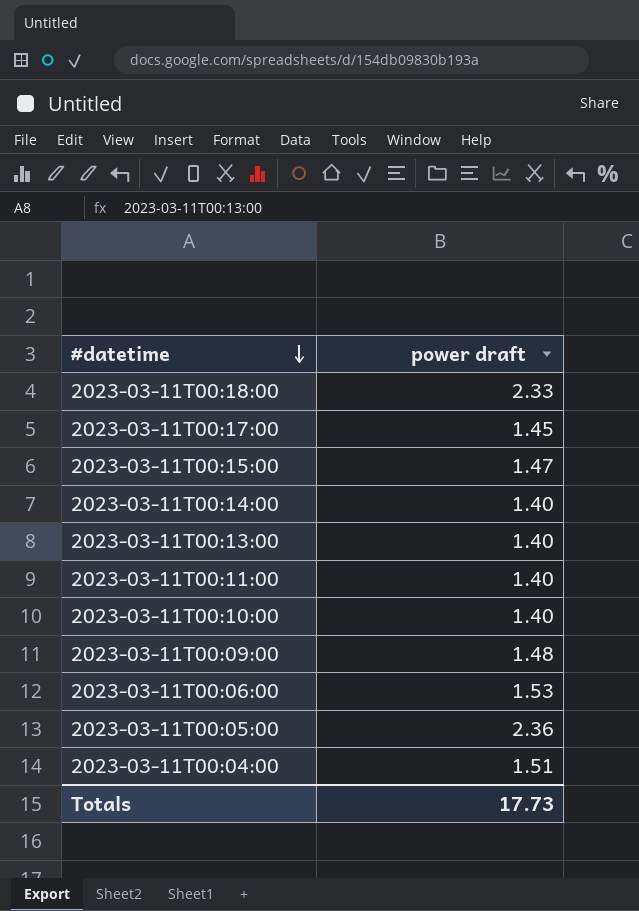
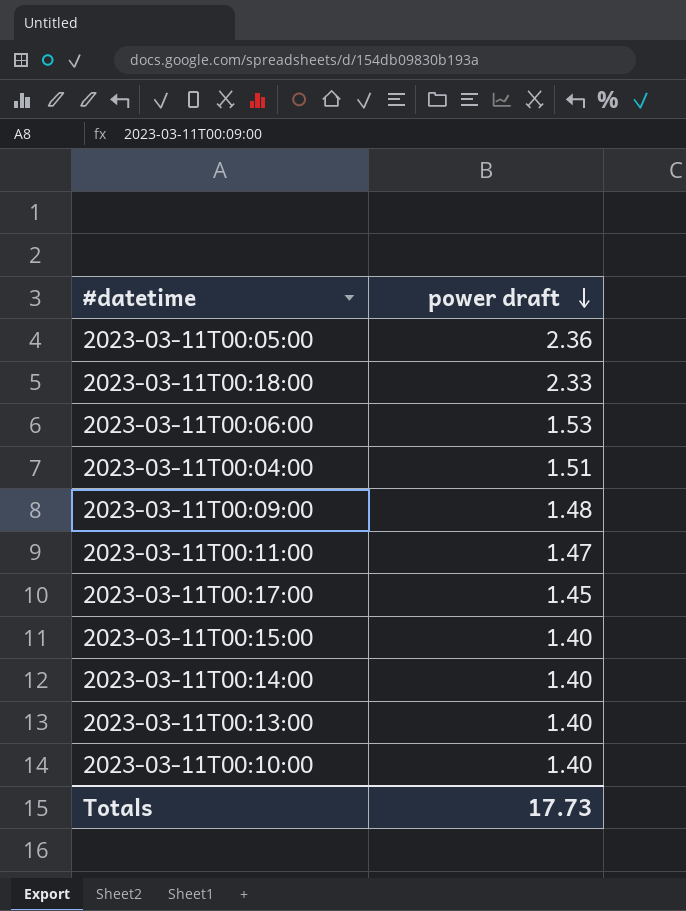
row order: #datetime descending -> power draft descending
2023-03-11T00:11:00 | power draft: 1.40 -> 1.47
2023-03-11T00:15:00 | power draft: 1.47 -> 1.40

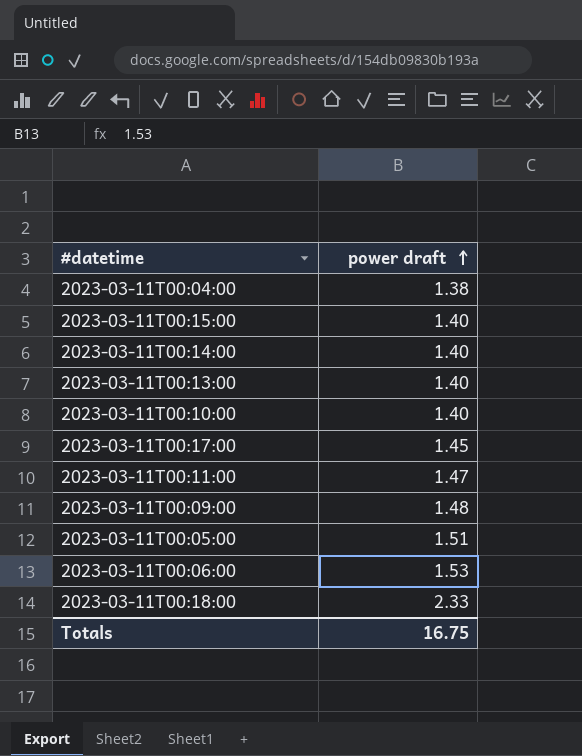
row order: power draft descending -> power draft ascending
2023-03-11T00:04:00 | power draft: 1.51 -> 1.38
2023-03-11T00:05:00 | power draft: 2.36 -> 1.51
Totals | power draft: 17.73 -> 16.75

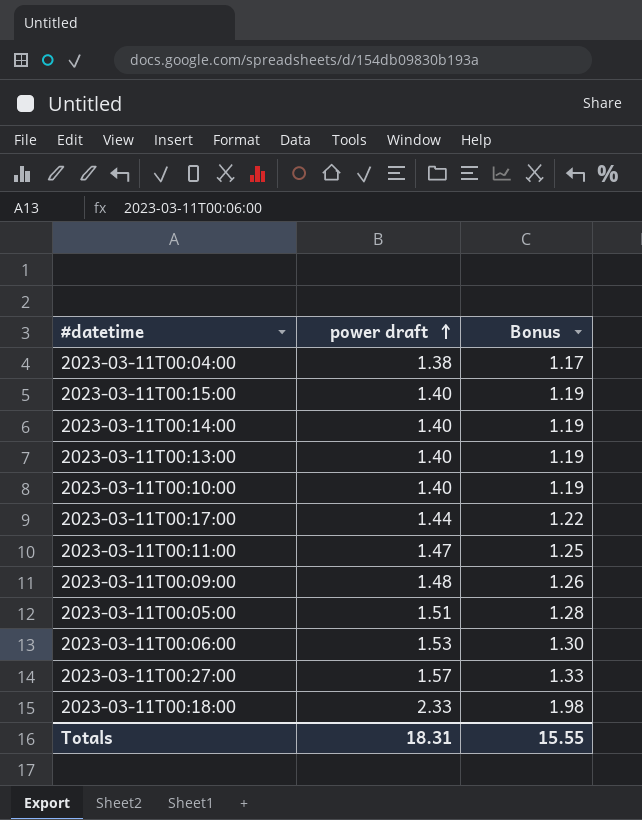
column Bonus | formula: none -> [power draft] * 0.85
2023-03-11T00:17:00 | power draft: 1.45 -> 1.44
row 2023-03-11T00:27:00: none -> 1.57 | 1.33
Totals | power draft: 16.75 -> 18.31

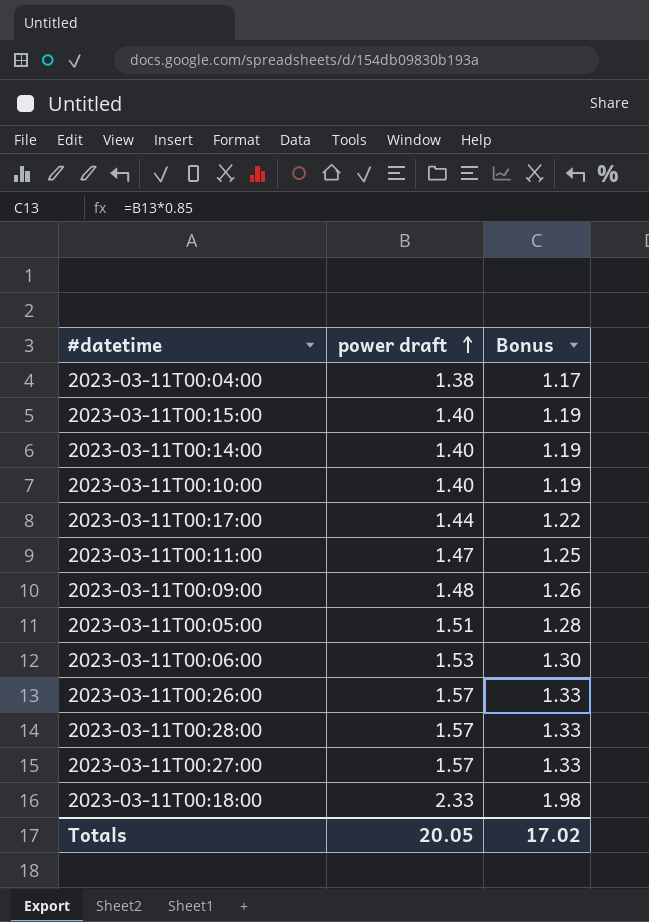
row 2023-03-11T00:13:00: 1.40 | 1.19 -> none
row 2023-03-11T00:26:00: none -> 1.57 | 1.33
row 2023-03-11T00:28:00: none -> 1.57 | 1.33
Totals | power draft: 18.31 -> 20.05
Totals | Bonus: 15.55 -> 17.02

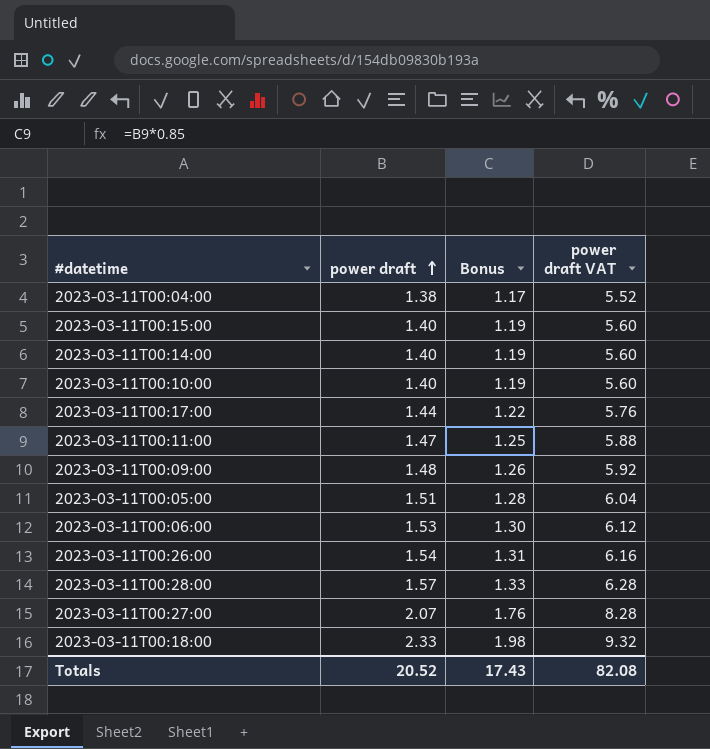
column power draft VAT | formula: none -> [power draft] * 4
2023-03-11T00:26:00 | power draft: 1.57 -> 1.54
2023-03-11T00:26:00 | Bonus: 1.33 -> 1.31
2023-03-11T00:27:00 | power draft: 1.57 -> 2.07
2023-03-11T00:27:00 | Bonus: 1.33 -> 1.76
Totals | power draft: 20.05 -> 20.52
Totals | Bonus: 17.02 -> 17.43

